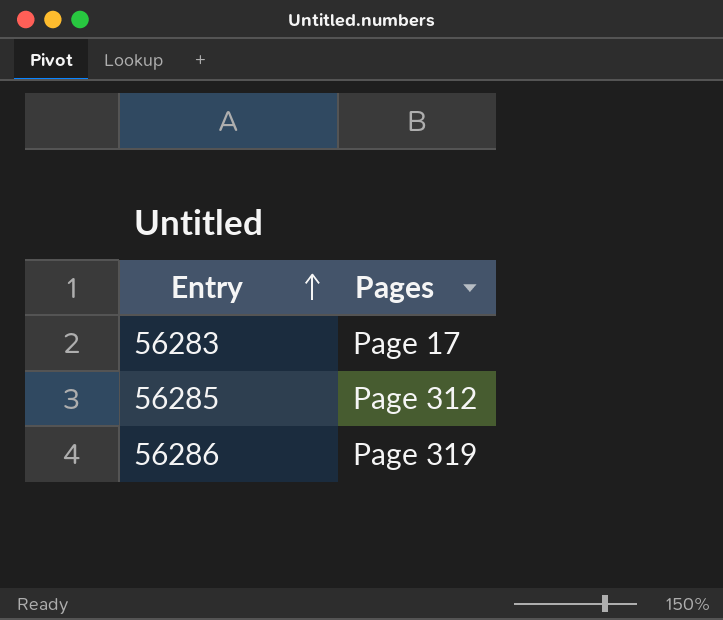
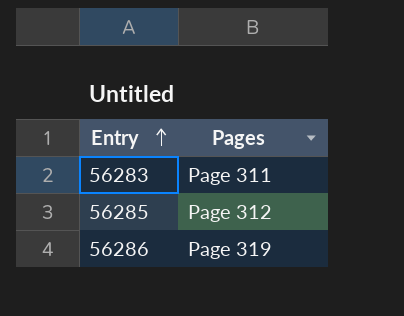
56283 | Pages: Page 17 -> Page 311

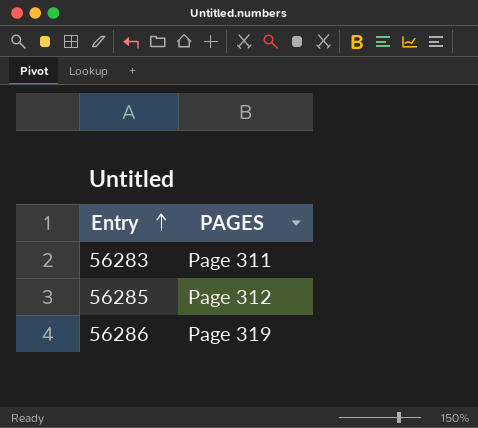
column name: Pages -> PAGES

